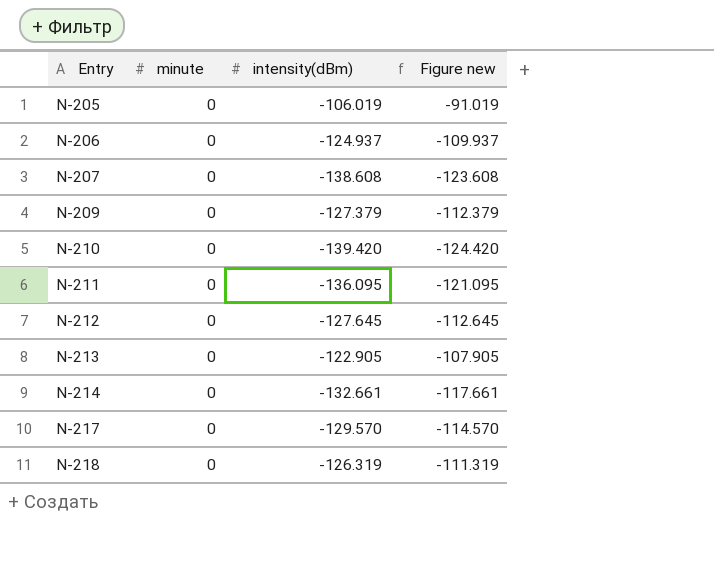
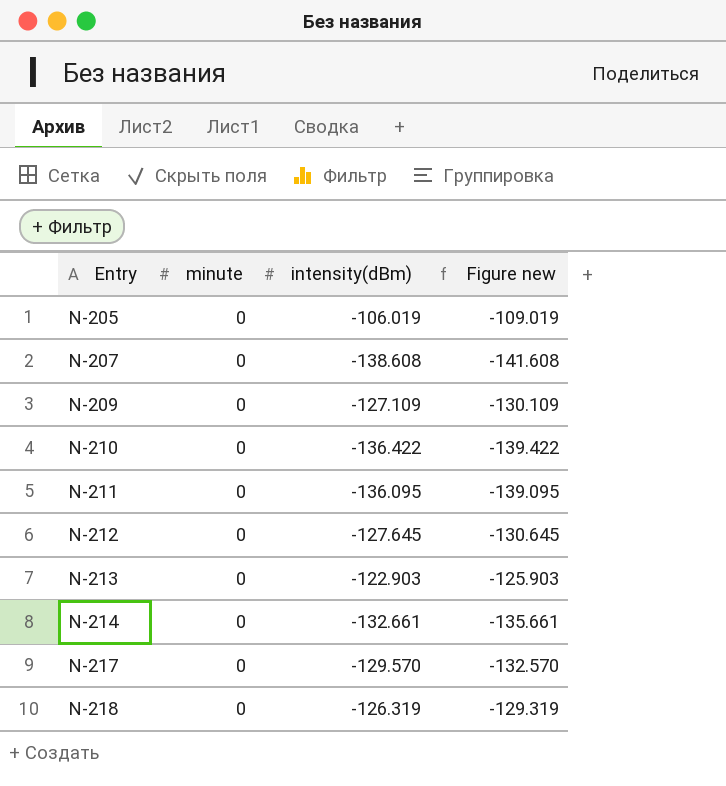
column Figure new | formula: [intensity(dBm)] + 15 -> [intensity(dBm)] - 3
row N-206: 0 | -124.937 | -109.937 -> none
N-209 | intensity(dBm): -127.379 -> -127.109
N-210 | intensity(dBm): -139.420 -> -136.422
N-213 | intensity(dBm): -122.905 -> -122.903

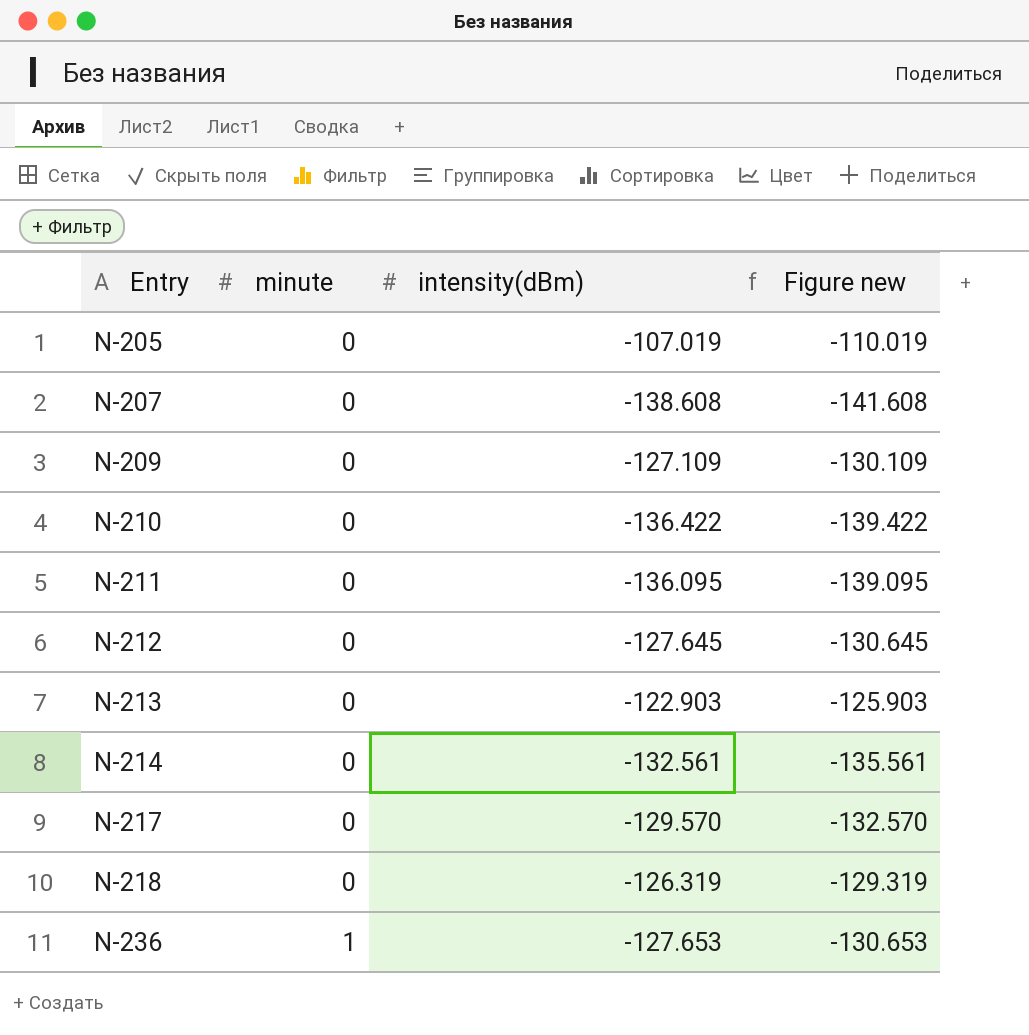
N-205 | intensity(dBm): -106.019 -> -107.019
N-205 | Figure new: -109.019 -> -110.019
N-214 | intensity(dBm): -132.661 -> -132.561
N-214 | Figure new: -135.661 -> -135.561
row N-236: none -> 1 | -127.653 | -130.653

